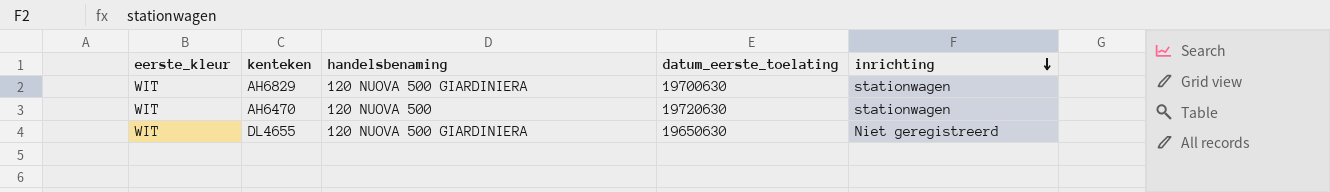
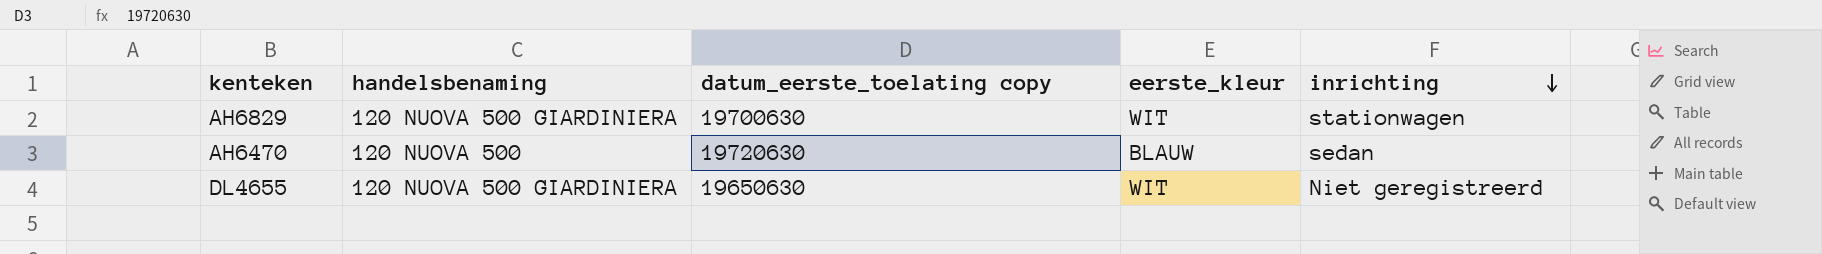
column name: datum_eerste_toelating -> datum_eerste_toelating copy
column eerste_kleur | position: 1 -> 4
AH6470 | eerste_kleur: WIT -> BLAUW
AH6470 | inrichting: stationwagen -> sedan

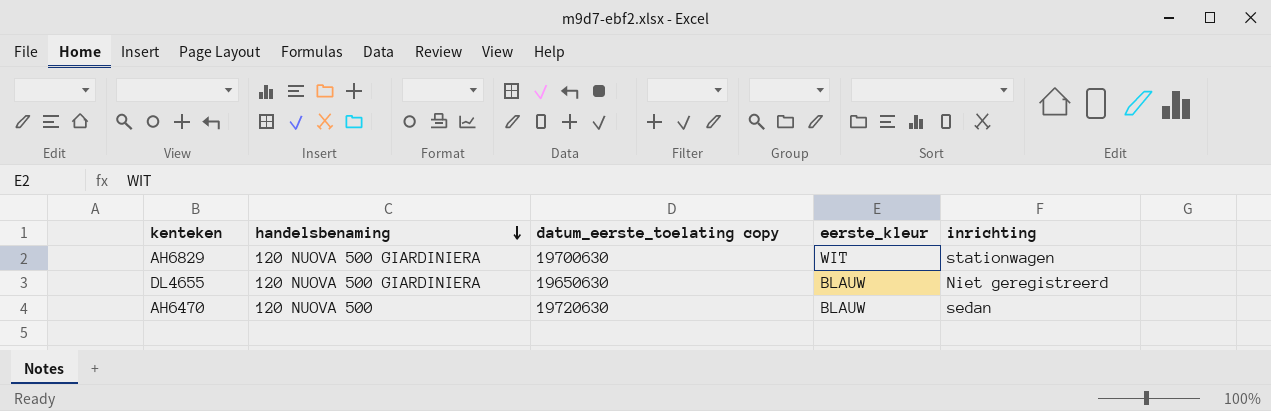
row order: inrichting descending -> handelsbenaming descending
DL4655 | eerste_kleur: WIT -> BLAUW

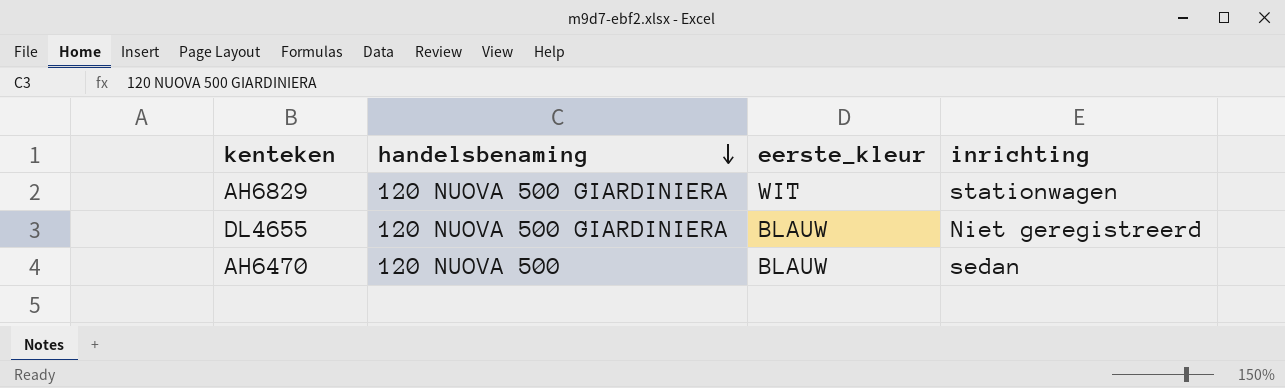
column datum_eerste_toelating copy | position: 3 -> none

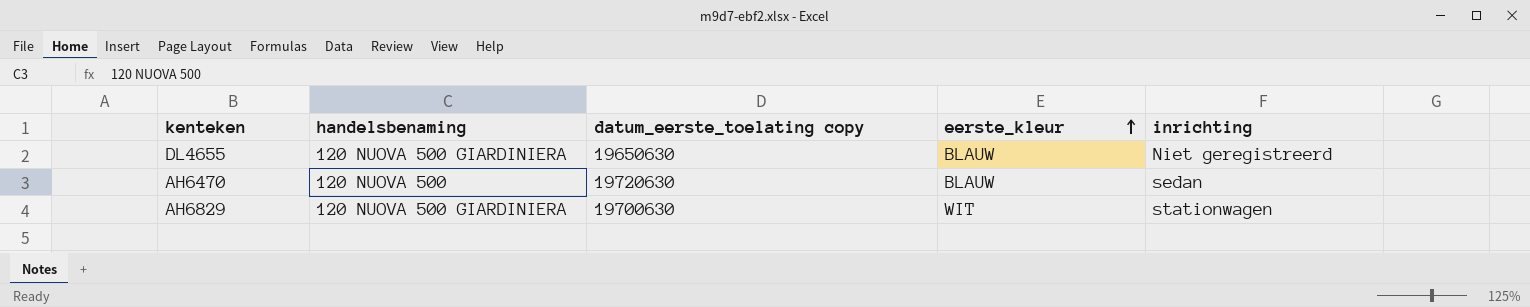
row order: handelsbenaming descending -> eerste_kleur ascending
column datum_eerste_toelating copy | position: none -> 3

